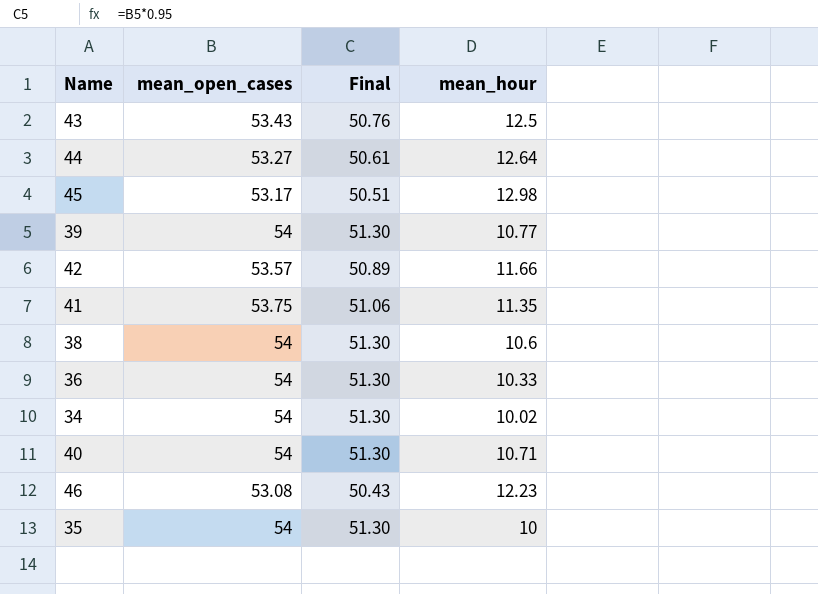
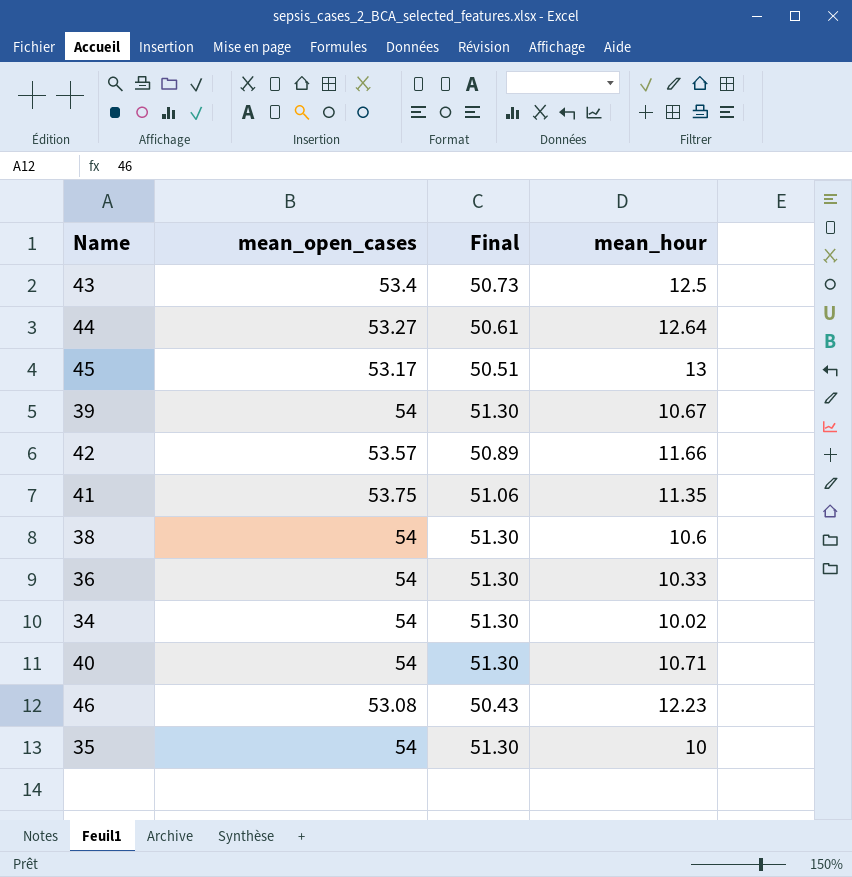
43 | mean_open_cases: 53.43 -> 53.4
43 | Final: 50.76 -> 50.73
45 | mean_hour: 12.98 -> 13
39 | mean_hour: 10.77 -> 10.67

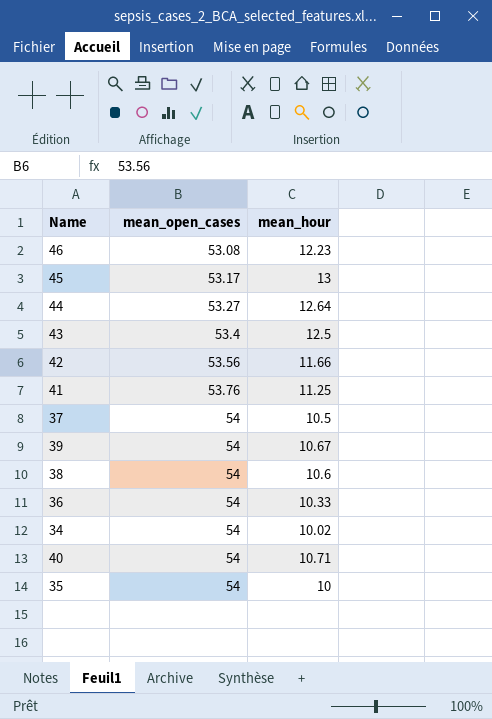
row order: none -> mean_open_cases ascending
column Final | formula: [mean_open_cases] * 0.95 -> none
42 | mean_open_cases: 53.57 -> 53.56
41 | mean_open_cases: 53.75 -> 53.76
41 | mean_hour: 11.35 -> 11.25
row 37: none -> 54 | 10.5

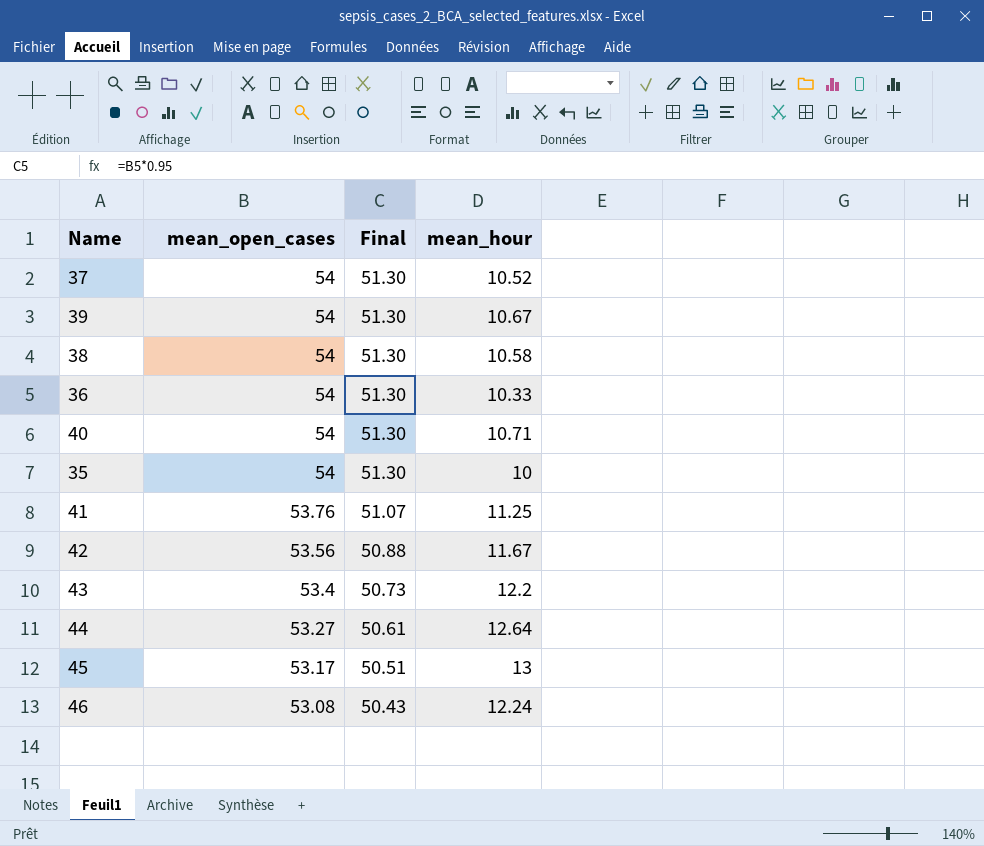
row order: mean_open_cases ascending -> mean_open_cases descending
column Final | formula: none -> [mean_open_cases] * 0.95
row 34: 54 | 10.02 -> none
37 | mean_hour: 10.5 -> 10.52
38 | mean_hour: 10.6 -> 10.58
42 | mean_hour: 11.66 -> 11.67
43 | mean_hour: 12.5 -> 12.2
46 | mean_hour: 12.23 -> 12.24

